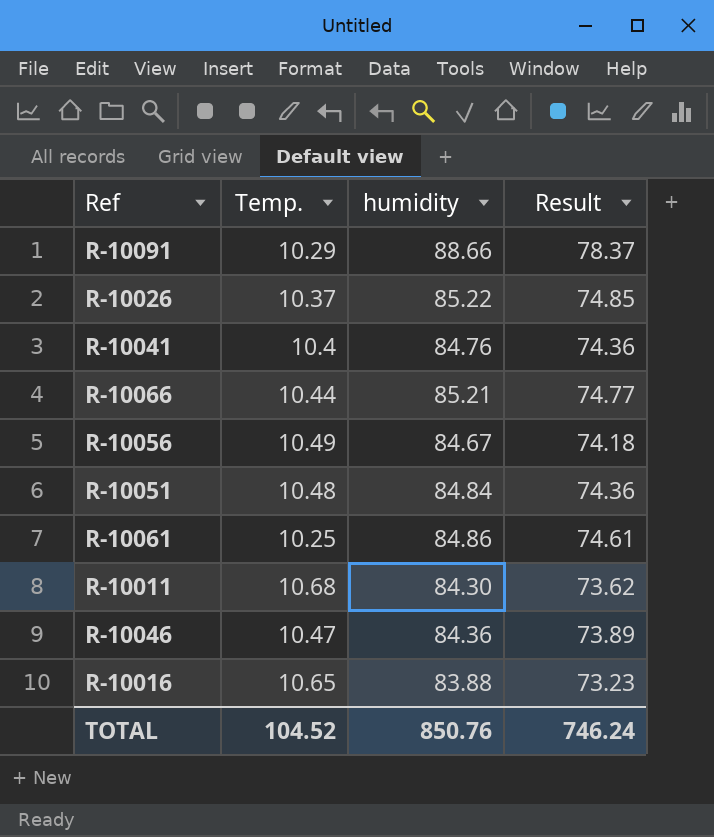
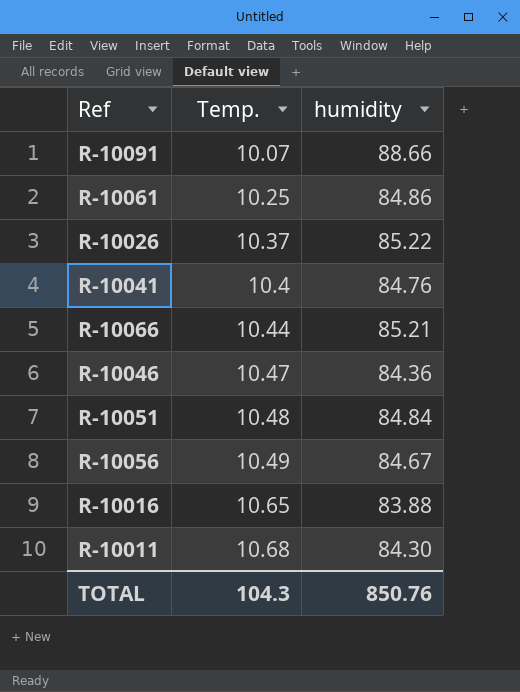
row order: none -> Temp. ascending
column Result | formula: [humidity] - [Temp.] -> none
R-10091 | Temp.: 10.29 -> 10.07
TOTAL | Temp.: 104.52 -> 104.3

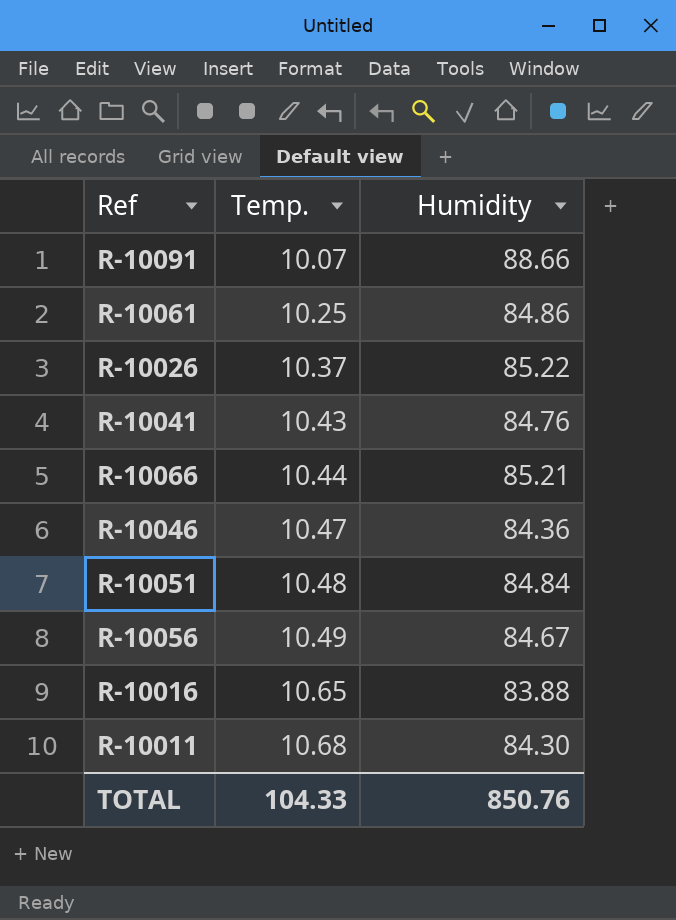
column name: humidity -> Humidity
R-10041 | Temp.: 10.4 -> 10.43
TOTAL | Temp.: 104.3 -> 104.33

